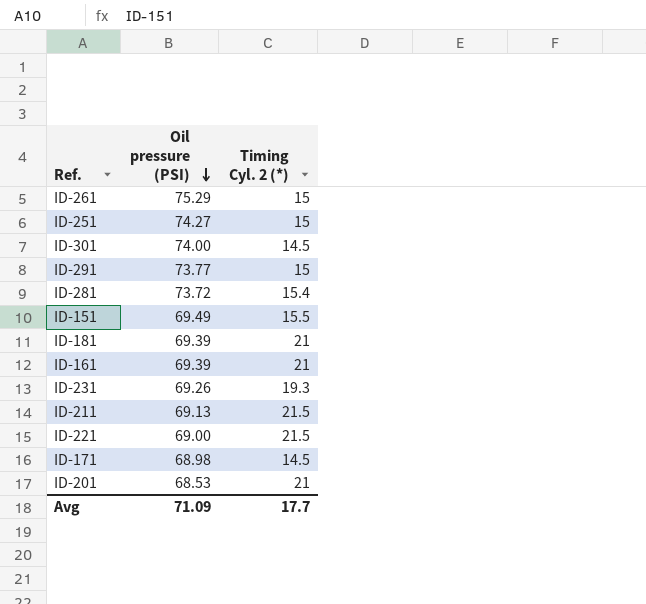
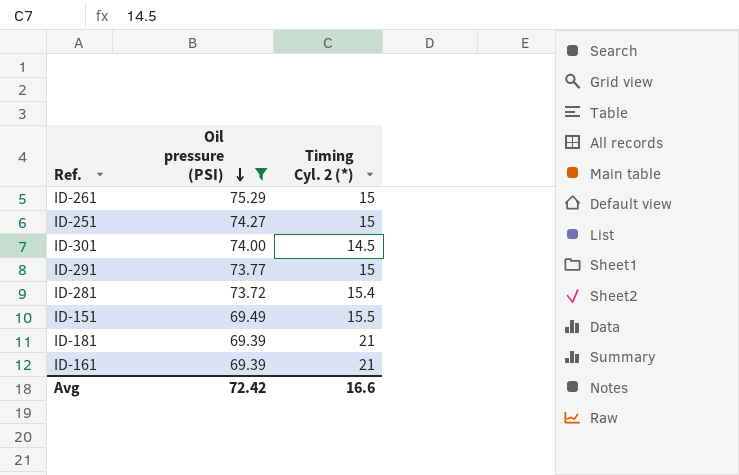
filter: none -> Oil pressure (PSI) >= 69.39
Avg | Oil pressure (PSI): 71.09 -> 72.42
Avg | Timing Cyl. 2 (*): 17.7 -> 16.6

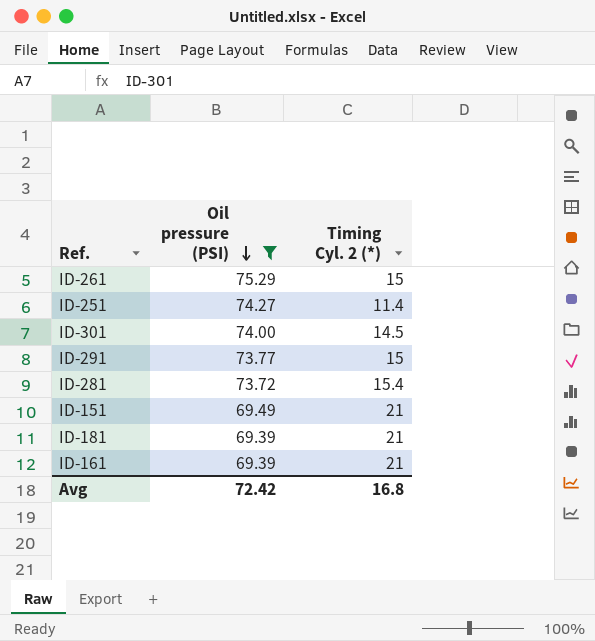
ID-251 | Timing Cyl. 2 (*): 15 -> 11.4
ID-151 | Timing Cyl. 2 (*): 15.5 -> 21
Avg | Timing Cyl. 2 (*): 16.6 -> 16.8

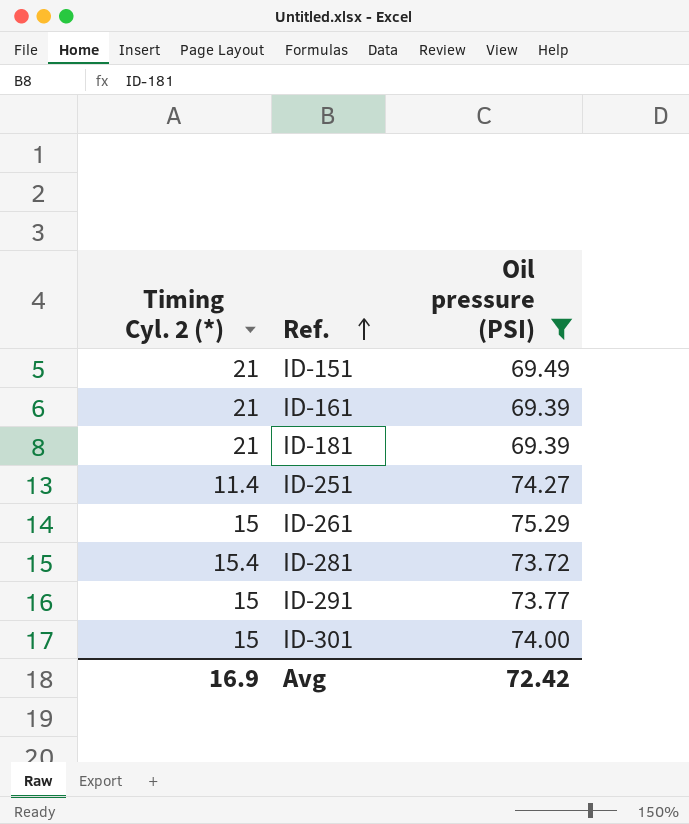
row order: Oil pressure (PSI) descending -> Ref. ascending
column Timing Cyl. 2 (*) | position: 3 -> 1
ID-301 | Timing Cyl. 2 (*): 14.5 -> 15
Avg | Timing Cyl. 2 (*): 16.8 -> 16.9

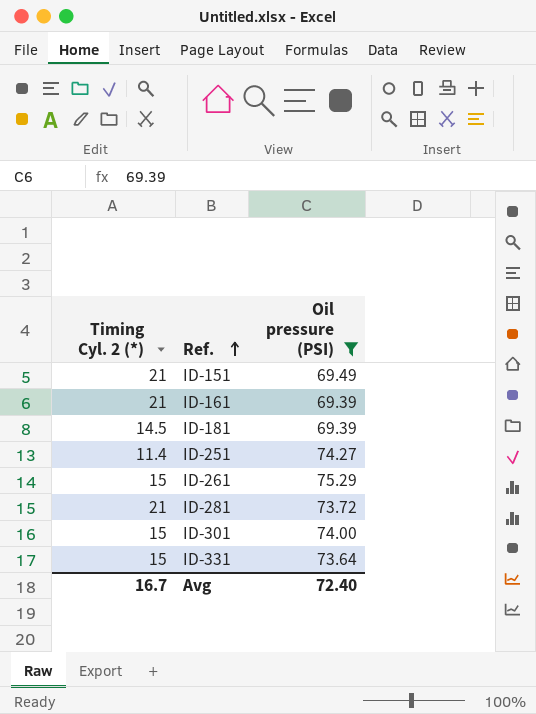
row ID-291: 15 | 73.77 -> none
ID-181 | Timing Cyl. 2 (*): 21 -> 14.5
ID-281 | Timing Cyl. 2 (*): 15.4 -> 21
row ID-331: none -> 15 | 73.64
Avg | Timing Cyl. 2 (*): 16.9 -> 16.7
Avg | Oil pressure (PSI): 72.42 -> 72.40

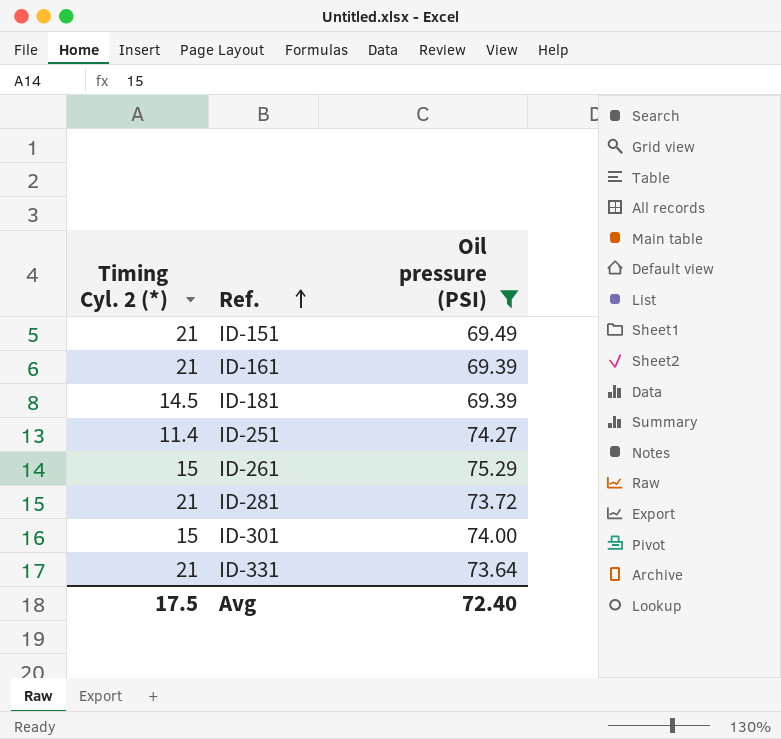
ID-331 | Timing Cyl. 2 (*): 15 -> 21
Avg | Timing Cyl. 2 (*): 16.7 -> 17.5

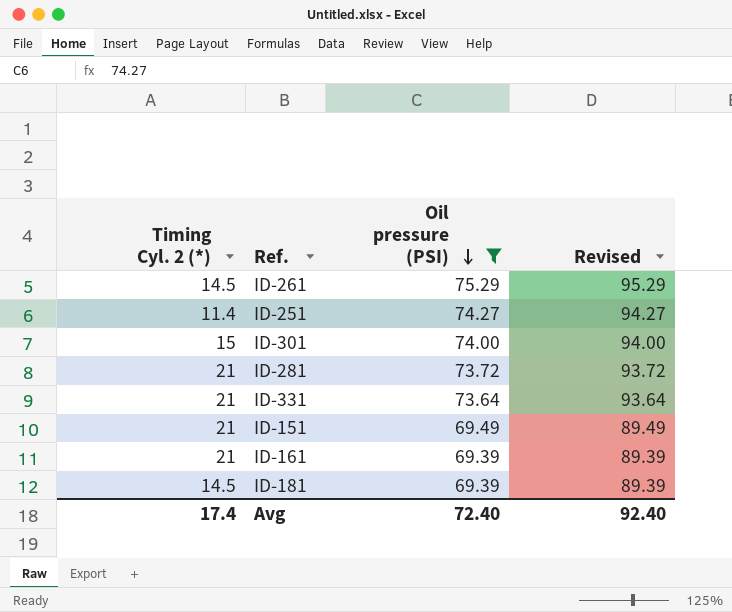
row order: Ref. ascending -> Oil pressure (PSI) descending
column Revised | formula: none -> [Oil pressure (PSI)] + 20
ID-261 | Timing Cyl. 2 (*): 15 -> 14.5
Avg | Timing Cyl. 2 (*): 17.5 -> 17.4

